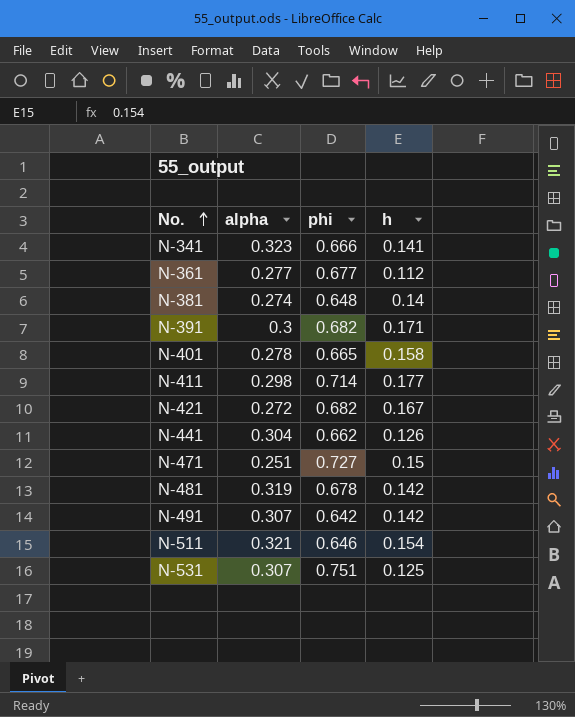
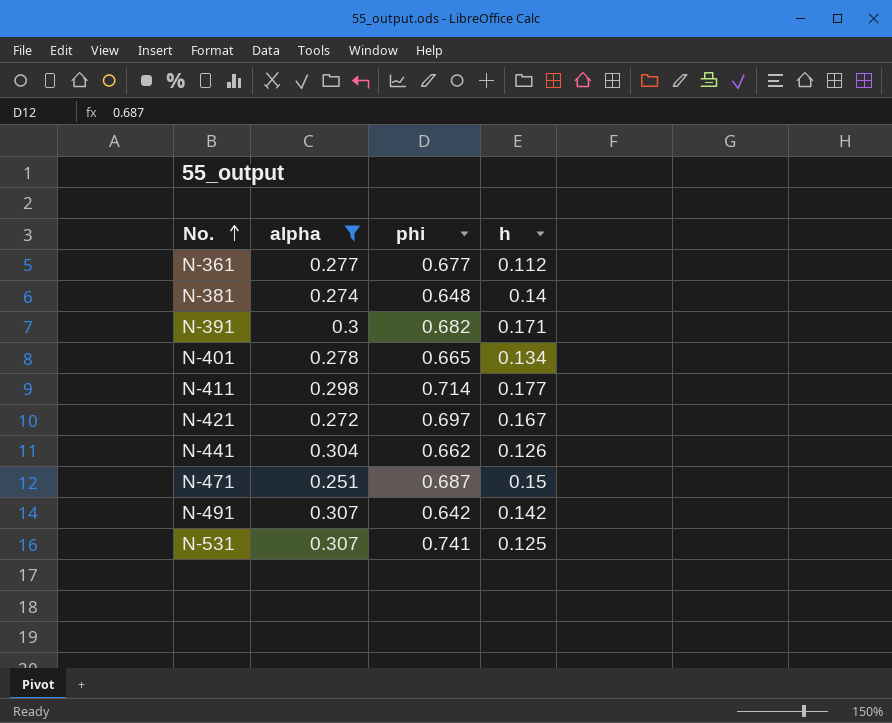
filter: none -> alpha <= 0.307
N-401 | h: 0.158 -> 0.134
N-421 | phi: 0.682 -> 0.697
N-471 | phi: 0.727 -> 0.687
N-531 | phi: 0.751 -> 0.741

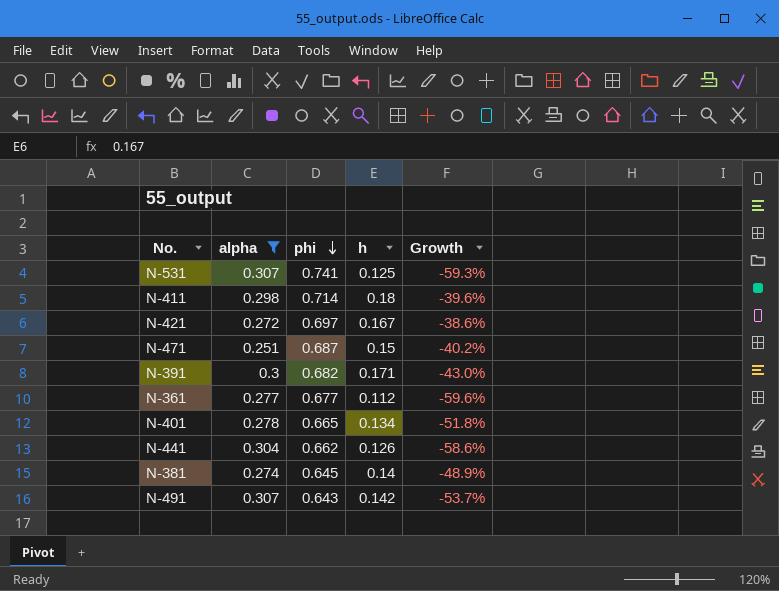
row order: No. ascending -> phi descending
column Growth | formula: none -> ([h] - [alpha]) / [alpha]
N-411 | h: 0.177 -> 0.18
N-381 | phi: 0.648 -> 0.645
N-491 | phi: 0.642 -> 0.643

